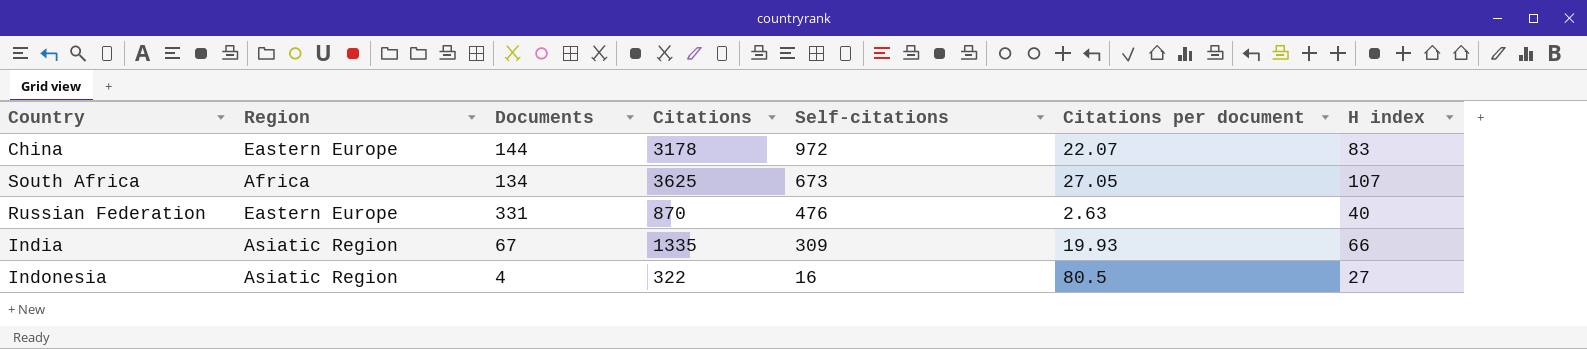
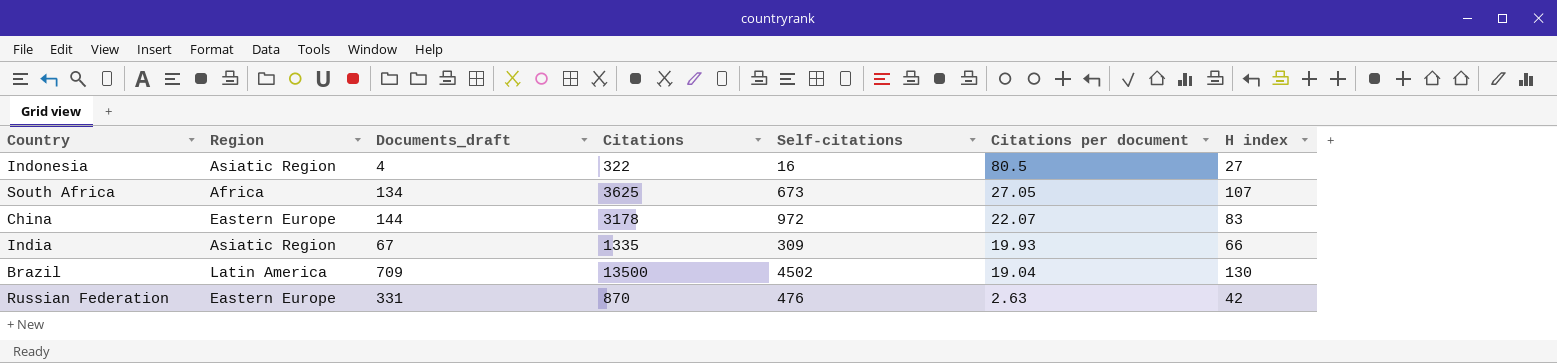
row order: Self-citations descending -> Citations per document descending
column name: Documents -> Documents_draft
row Brazil: none -> Latin America | 709 | 13500 | 4502 | 19.04 | 130
Russian Federation | H index: 40 -> 42

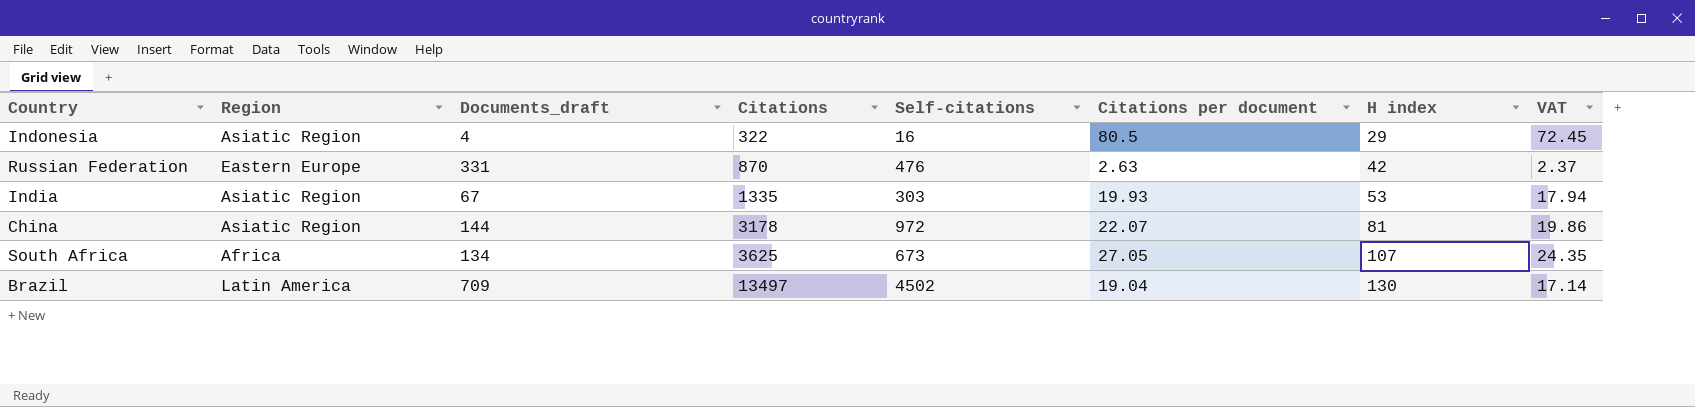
row order: Citations per document descending -> Citations ascending
column VAT | formula: none -> [Citations per document] * 0.9
Indonesia | H index: 27 -> 29
India | Self-citations: 309 -> 303
India | H index: 66 -> 53
China | Region: Eastern Europe -> Asiatic Region
China | H index: 83 -> 81
Brazil | Citations: 13500 -> 13497

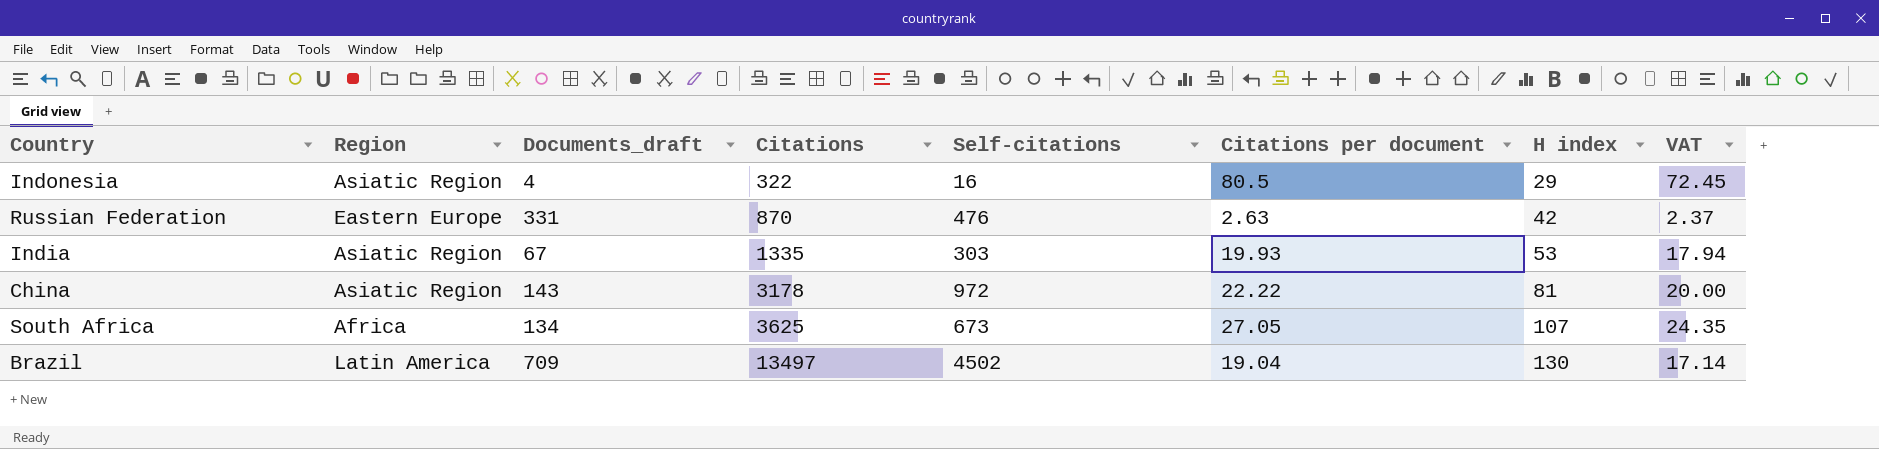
China | Documents_draft: 144 -> 143
China | Citations per document: 22.07 -> 22.22
China | VAT: 19.86 -> 20.00

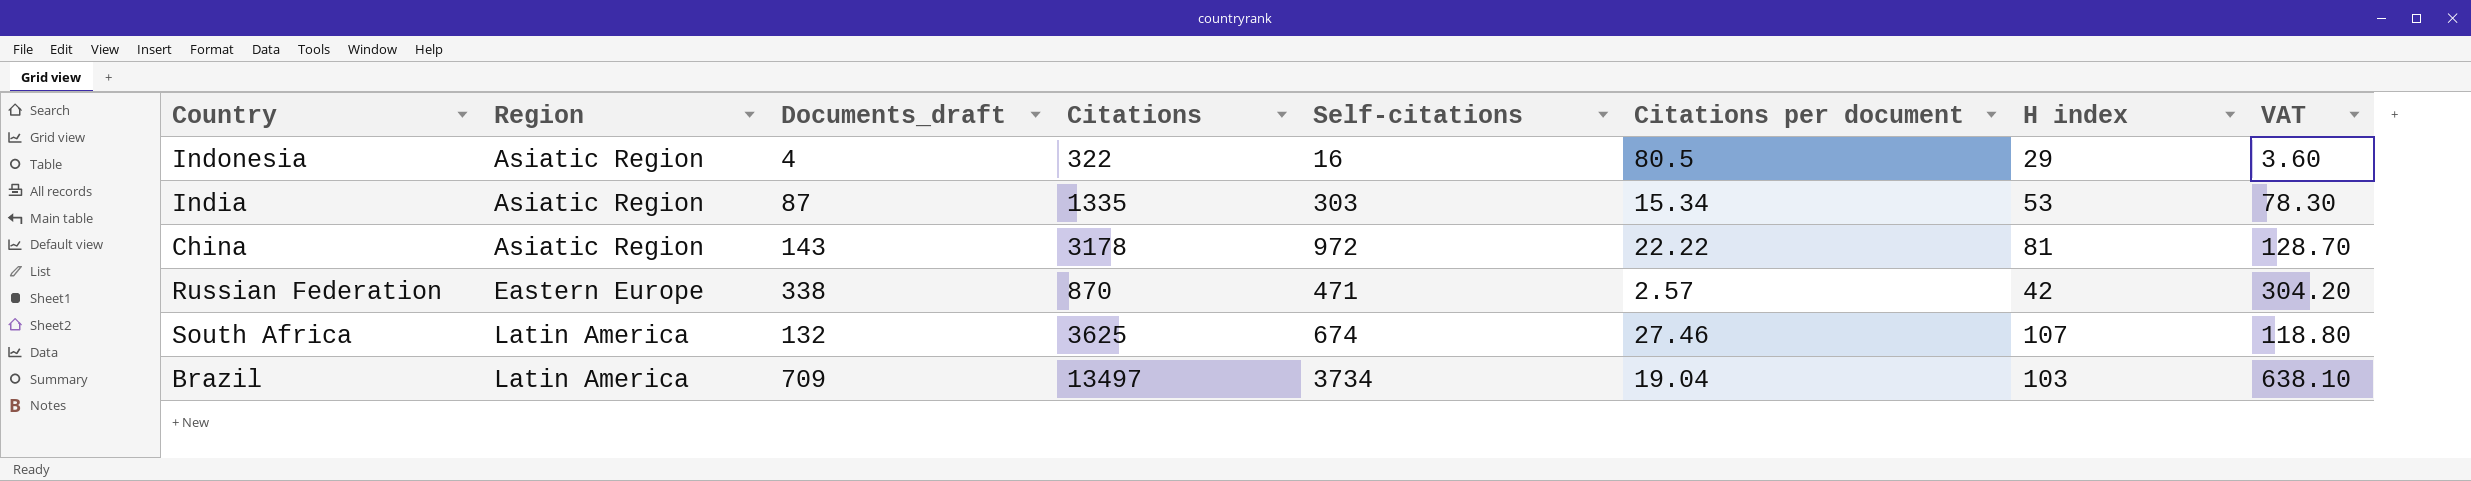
row order: Citations ascending -> Region ascending
column VAT | formula: [Citations per document] * 0.9 -> [Documents_draft] * 0.9
India | Documents_draft: 67 -> 87
India | Citations per document: 19.93 -> 15.34
Russian Federation | Documents_draft: 331 -> 338
Russian Federation | Self-citations: 476 -> 471
Russian Federation | Citations per document: 2.63 -> 2.57
South Africa | Region: Africa -> Latin America
South Africa | Documents_draft: 134 -> 132
South Africa | Self-citations: 673 -> 674
South Africa | Citations per document: 27.05 -> 27.46
Brazil | Self-citations: 4502 -> 3734
Brazil | H index: 130 -> 103

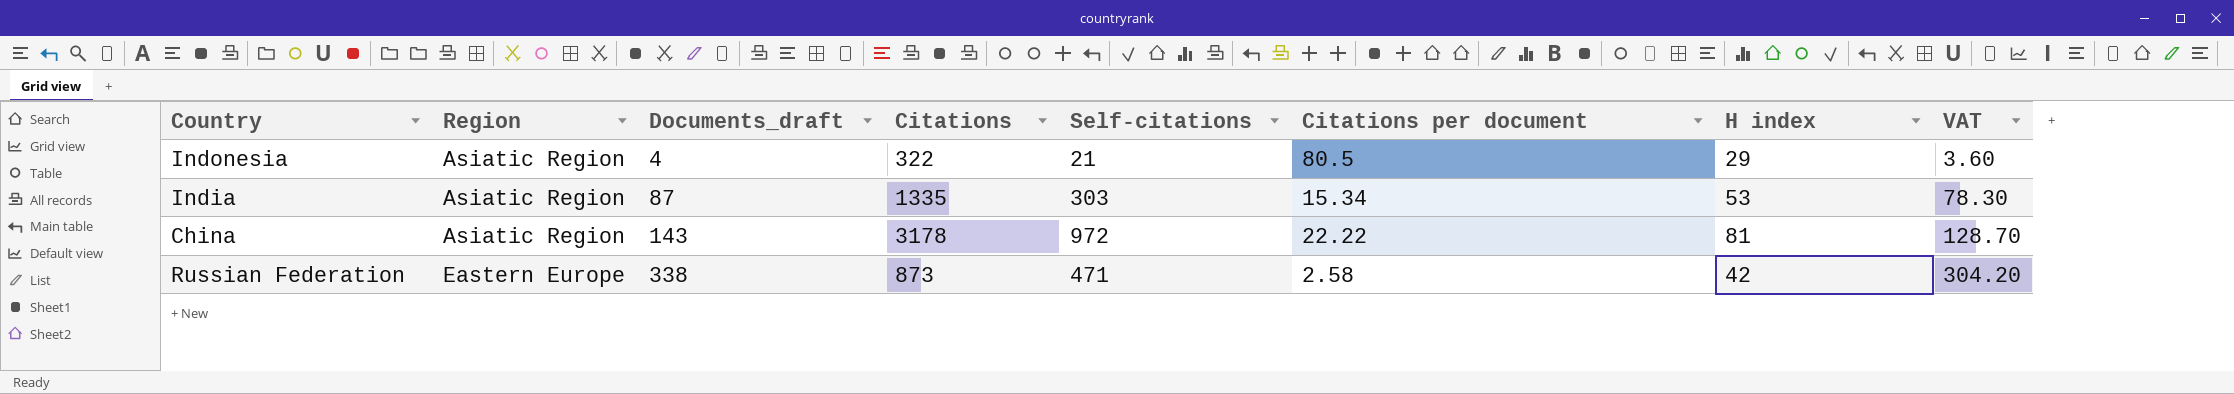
row South Africa: Latin America | 132 | 3625 | 674 | 27.46 | 107 | 118.80 -> none
row Brazil: Latin America | 709 | 13497 | 3734 | 19.04 | 103 | 638.10 -> none
Indonesia | Self-citations: 16 -> 21
Russian Federation | Citations: 870 -> 873
Russian Federation | Citations per document: 2.57 -> 2.58

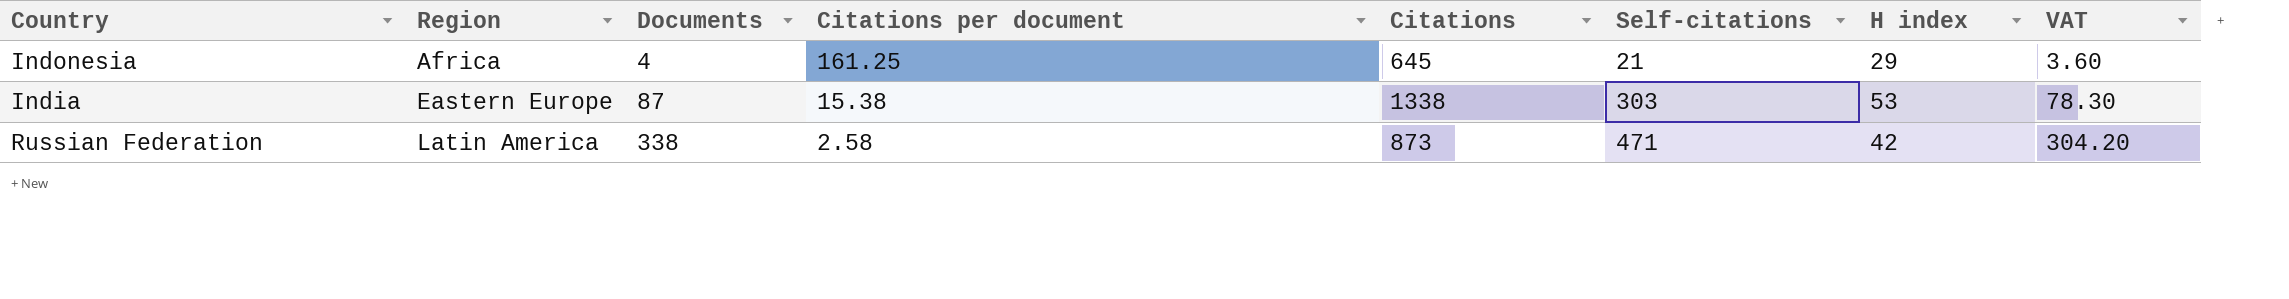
column name: Documents_draft -> Documents
column Citations per document | position: 6 -> 4
row China: Asiatic Region | 143 | 3178 | 972 | 22.22 | 81 | 128.70 -> none
Indonesia | Region: Asiatic Region -> Africa
Indonesia | Citations per document: 80.5 -> 161.25
Indonesia | Citations: 322 -> 645
India | Region: Asiatic Region -> Eastern Europe
India | Citations per document: 15.34 -> 15.38
India | Citations: 1335 -> 1338
Russian Federation | Region: Eastern Europe -> Latin America

